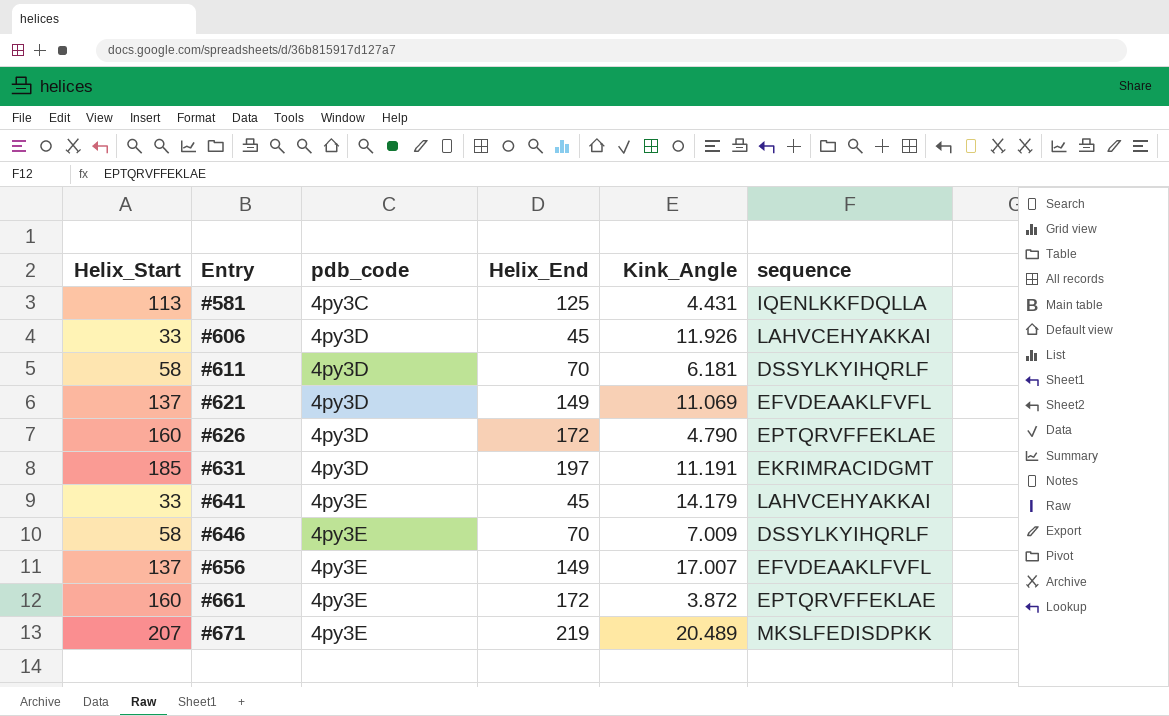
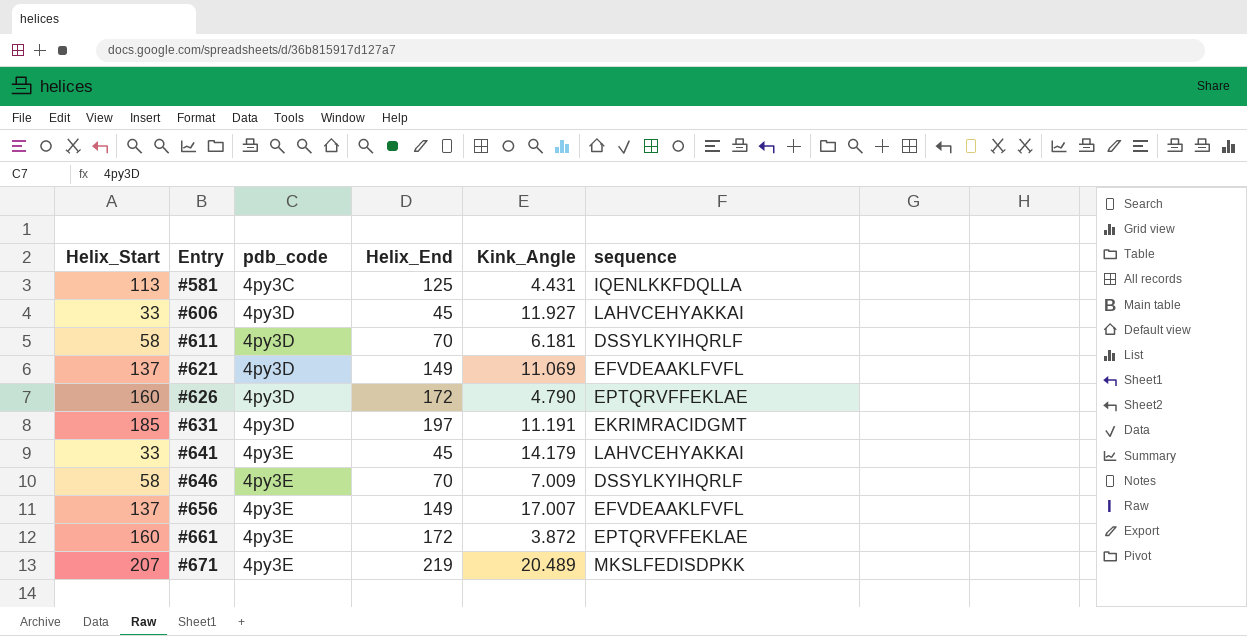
#606 | Kink_Angle: 11.926 -> 11.927

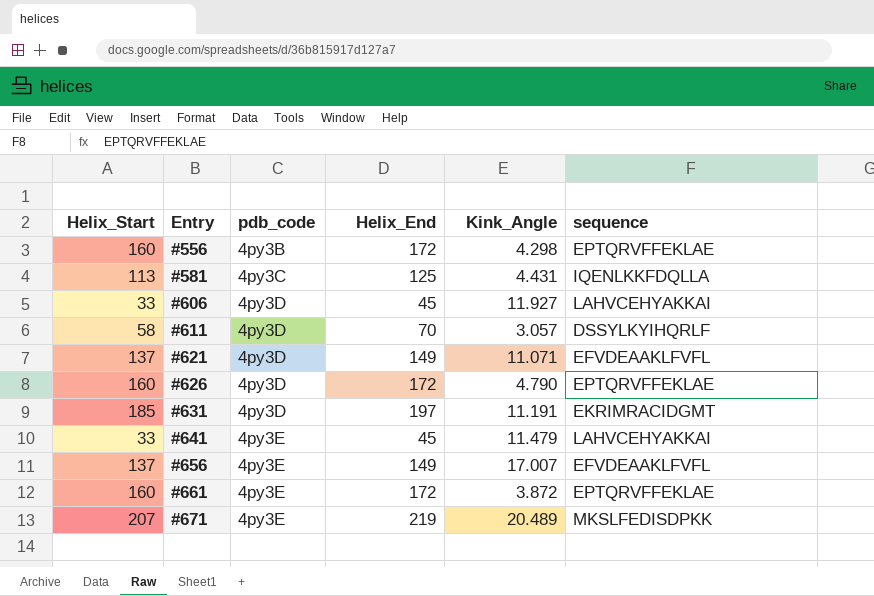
row #646: 58 | 4py3E | 70 | 7.009 | DSSYLKYIHQRLF -> none
row #556: none -> 160 | 4py3B | 172 | 4.298 | EPTQRVFFEKLAE
#611 | Kink_Angle: 6.181 -> 3.057
#621 | Kink_Angle: 11.069 -> 11.071
#641 | Kink_Angle: 14.179 -> 11.479

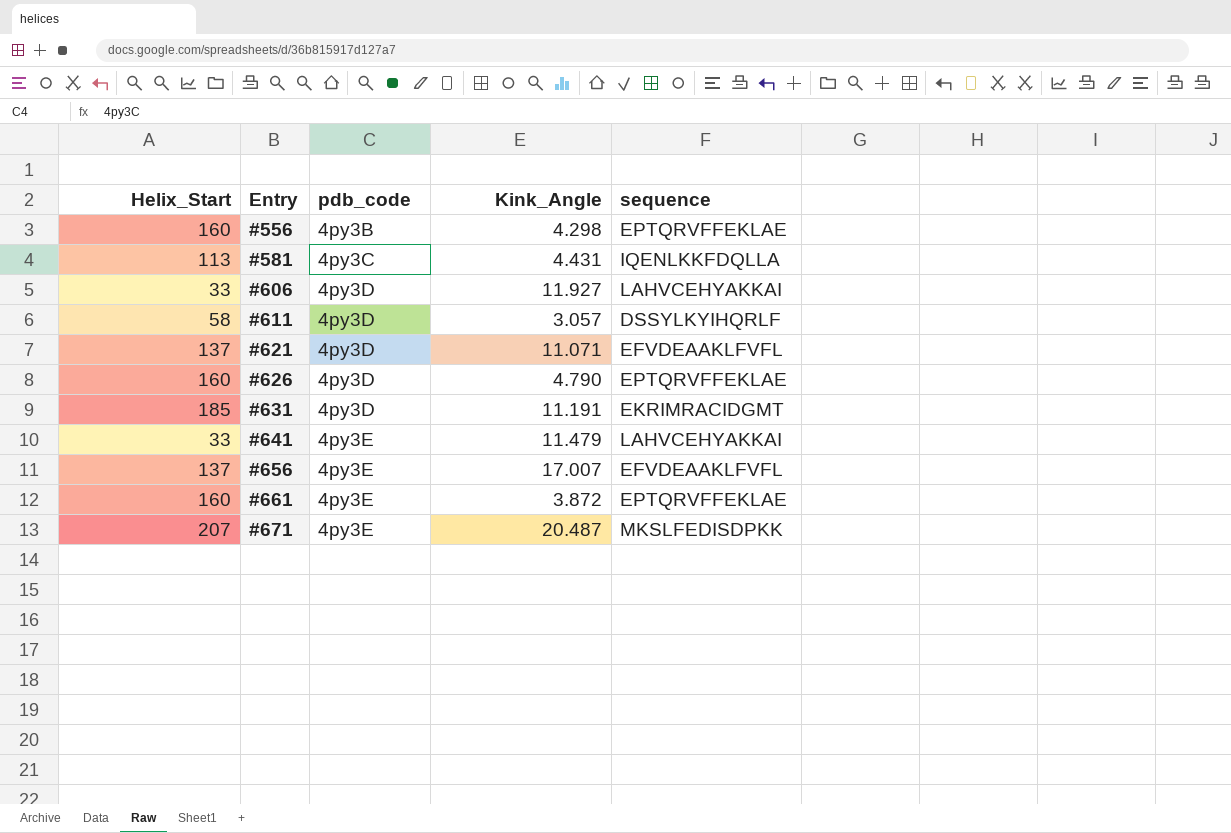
column Helix_End | position: 4 -> none
#671 | Kink_Angle: 20.489 -> 20.487

